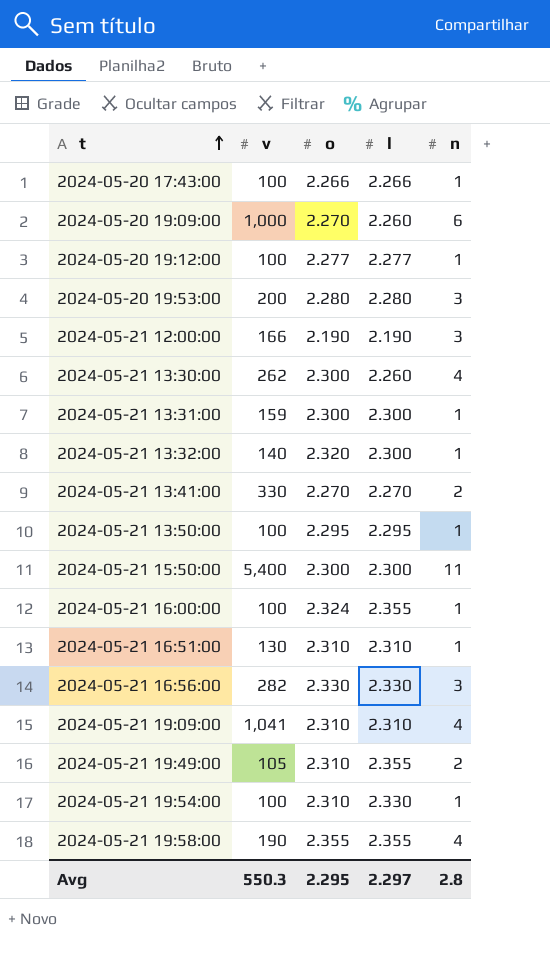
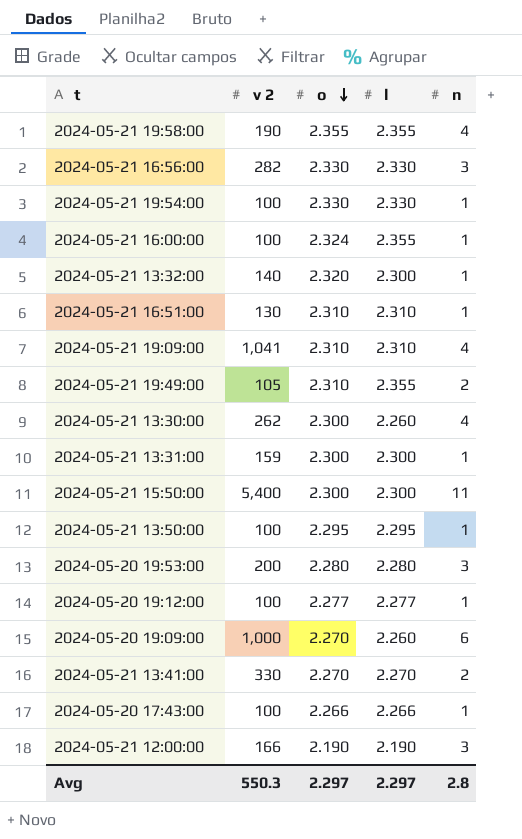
row order: t ascending -> o descending
column name: v -> v 2
2024-05-21 19:54:00 | o: 2.310 -> 2.330
Avg | o: 2.295 -> 2.297

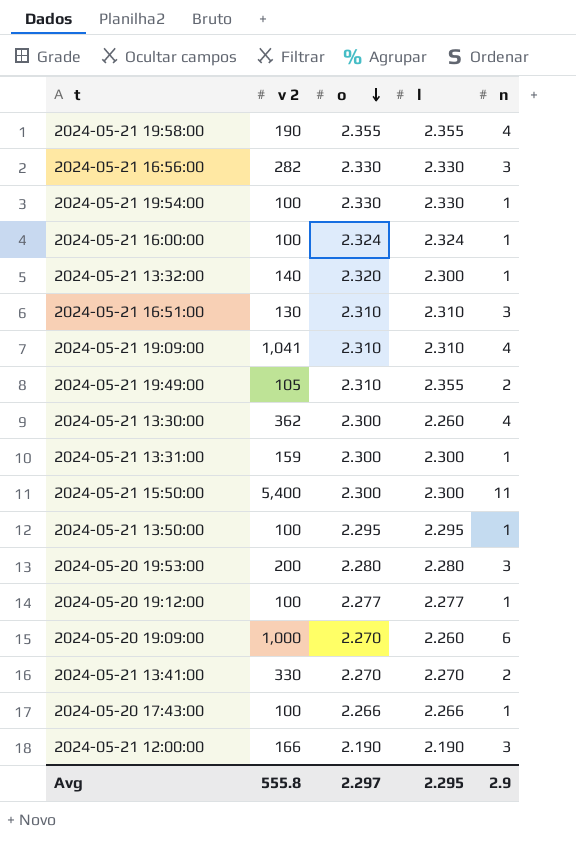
2024-05-21 16:00:00 | l: 2.355 -> 2.324
2024-05-21 16:51:00 | n: 1 -> 3
2024-05-21 13:30:00 | v 2: 262 -> 362
Avg | v 2: 550.3 -> 555.8
Avg | l: 2.297 -> 2.295
Avg | n: 2.8 -> 2.9

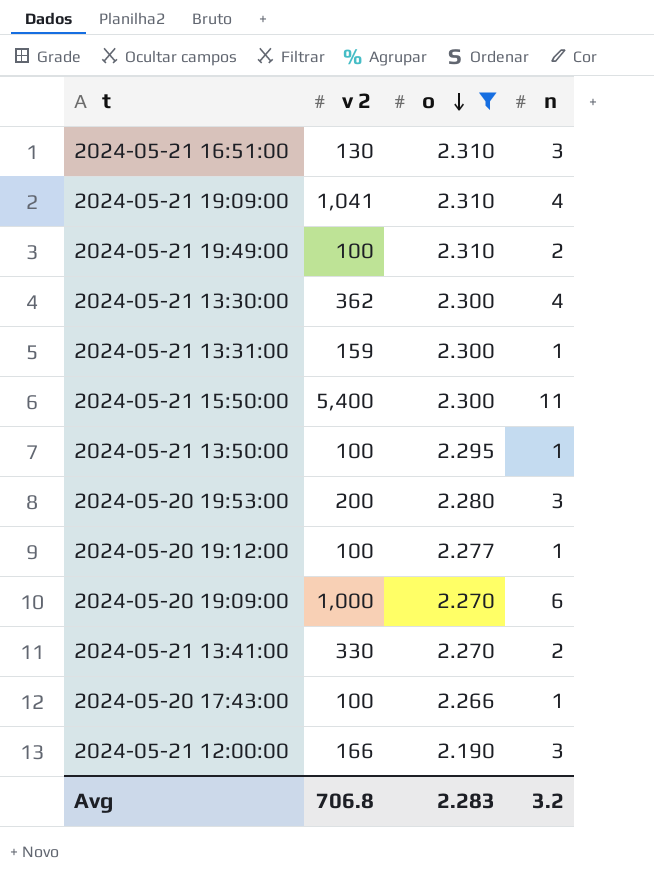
filter: none -> o <= 2.310
column l | position: 4 -> none
2024-05-21 19:49:00 | v 2: 105 -> 100
Avg | v 2: 555.8 -> 706.8
Avg | o: 2.297 -> 2.283
Avg | n: 2.9 -> 3.2

